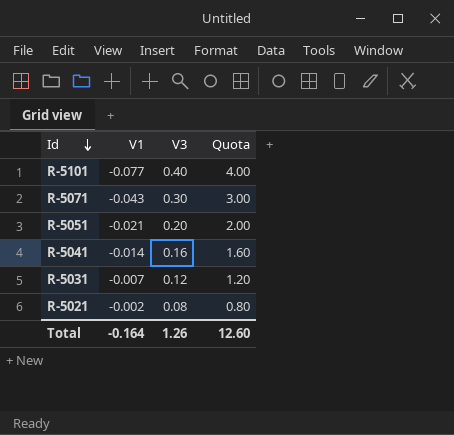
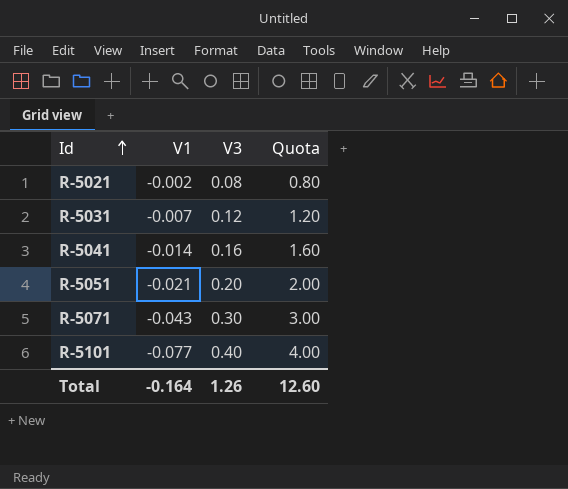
row order: Id descending -> Id ascending

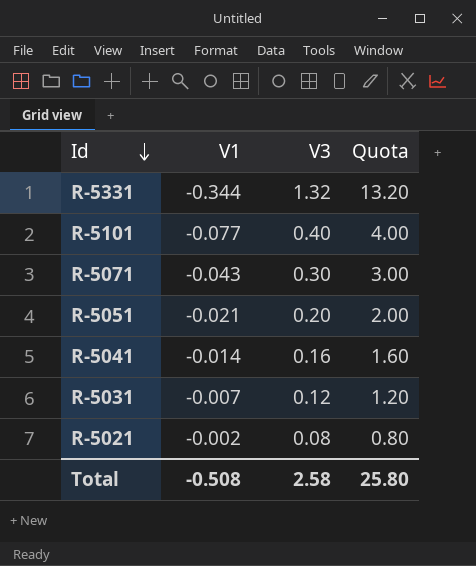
row order: Id ascending -> Id descending
row R-5331: none -> -0.344 | 1.32 | 13.20
Total | V1: -0.164 -> -0.508
Total | V3: 1.26 -> 2.58
Total | Quota: 12.60 -> 25.80

